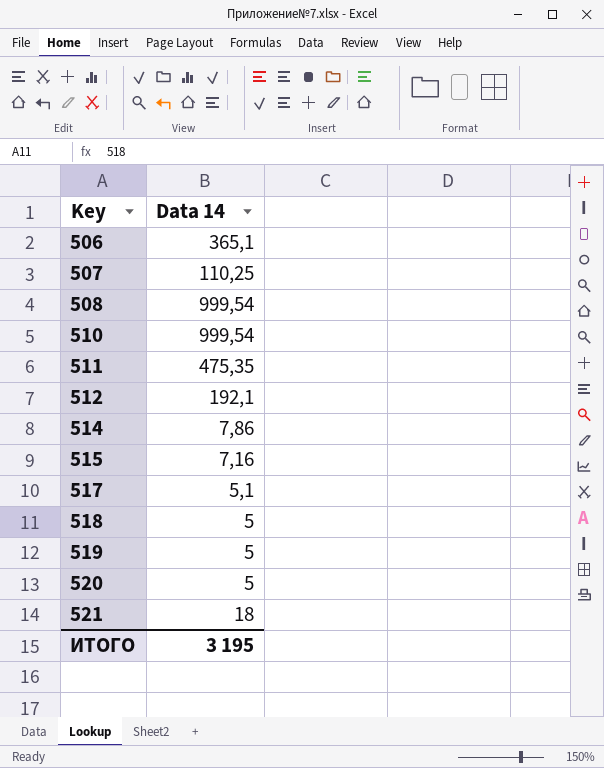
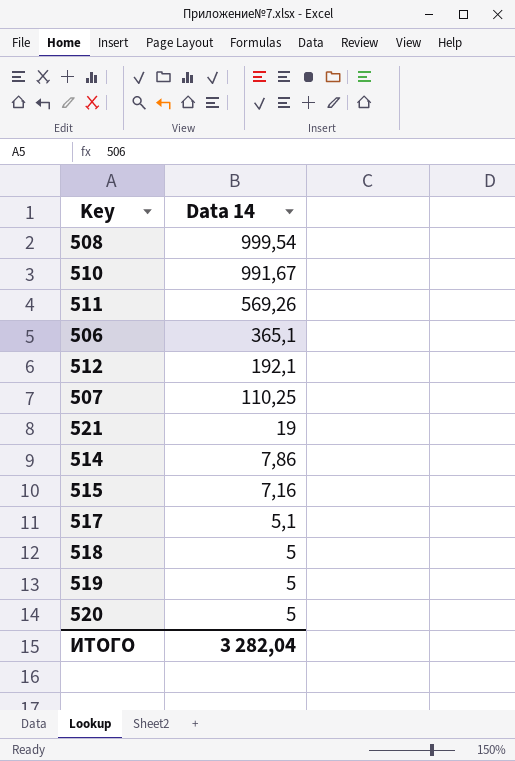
row order: Key ascending -> Data 14 descending
510 | Data 14: 999,54 -> 991,67
511 | Data 14: 475,35 -> 569,26
521 | Data 14: 18 -> 19
ИТОГО | Data 14: 3 195 -> 3 282,04

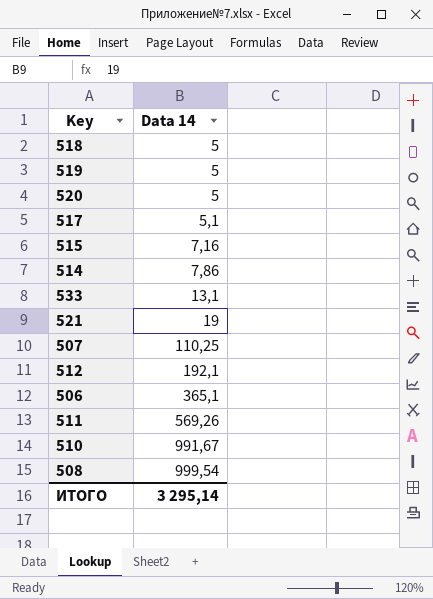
row order: Data 14 descending -> Data 14 ascending
row 533: none -> 13,1
ИТОГО | Data 14: 3 282,04 -> 3 295,14

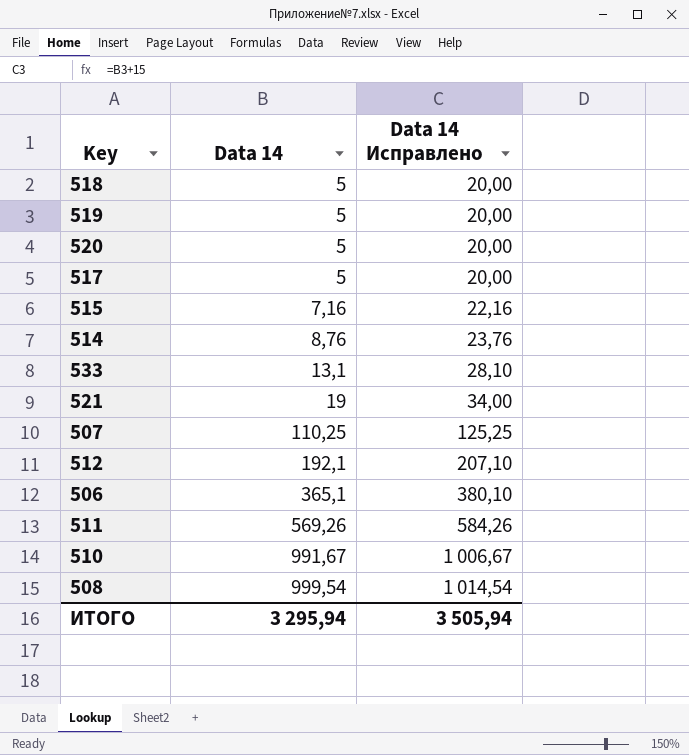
column Data 14 Исправлено | formula: none -> [Data 14] + 15
517 | Data 14: 5,1 -> 5
514 | Data 14: 7,86 -> 8,76
ИТОГО | Data 14: 3 295,14 -> 3 295,94

